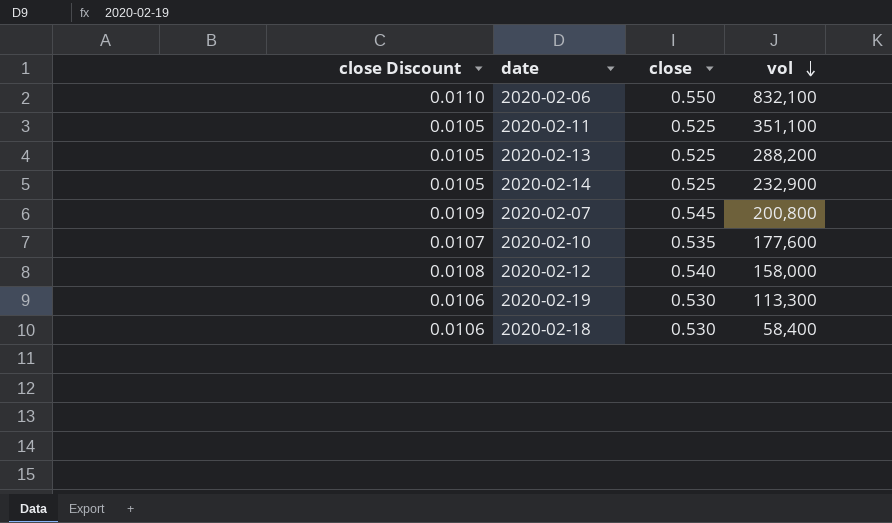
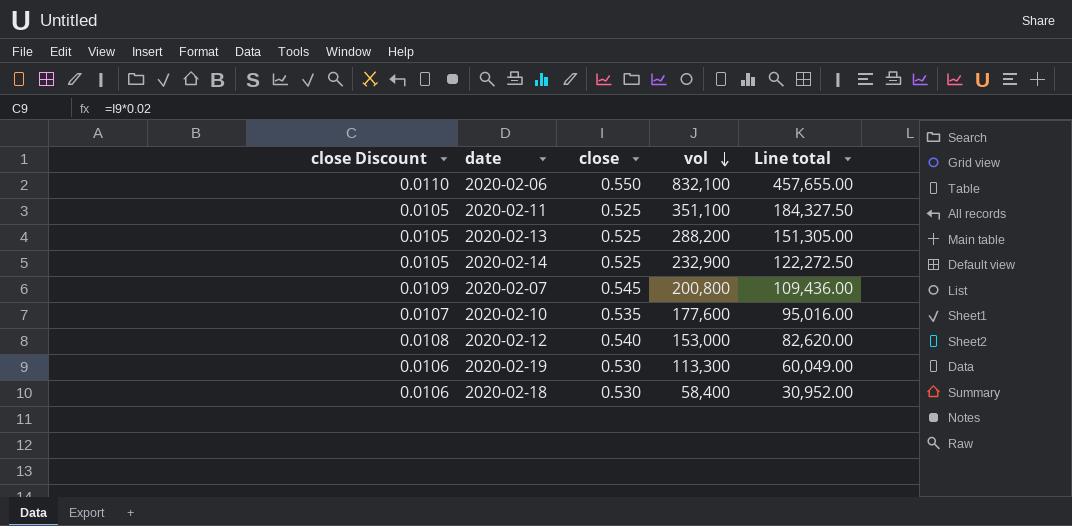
column Line total | formula: none -> [close] * [vol]
2020-02-12 | vol: 158,000 -> 153,000

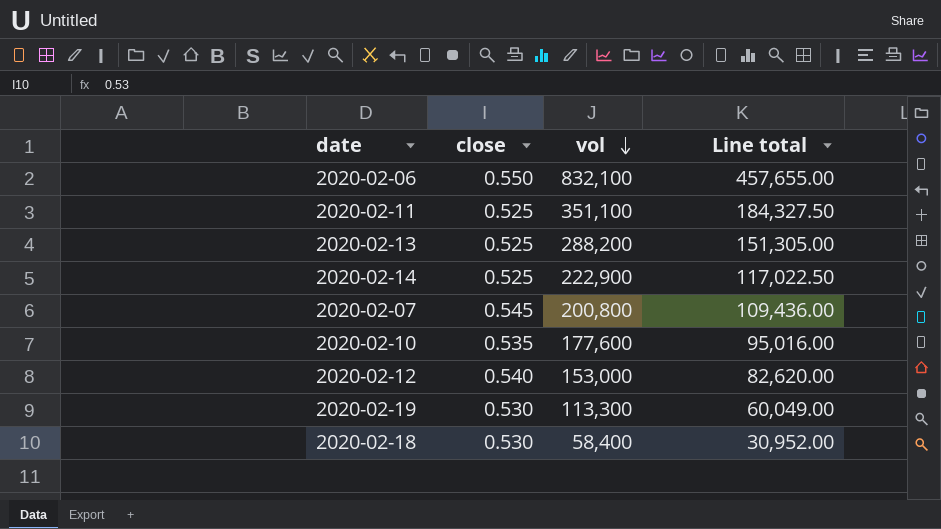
column close Discount | formula: [close] * 0.02 -> none
2020-02-14 | vol: 232,900 -> 222,900
2020-02-14 | Line total: 122,272.50 -> 117,022.50

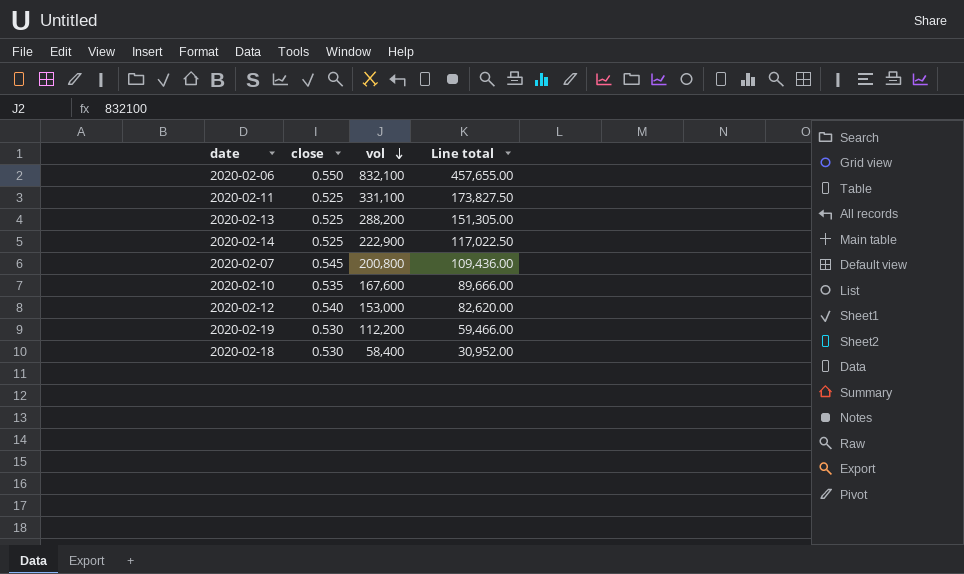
2020-02-11 | vol: 351,100 -> 331,100
2020-02-11 | Line total: 184,327.50 -> 173,827.50
2020-02-10 | vol: 177,600 -> 167,600
2020-02-10 | Line total: 95,016.00 -> 89,666.00
2020-02-19 | vol: 113,300 -> 112,200
2020-02-19 | Line total: 60,049.00 -> 59,466.00

